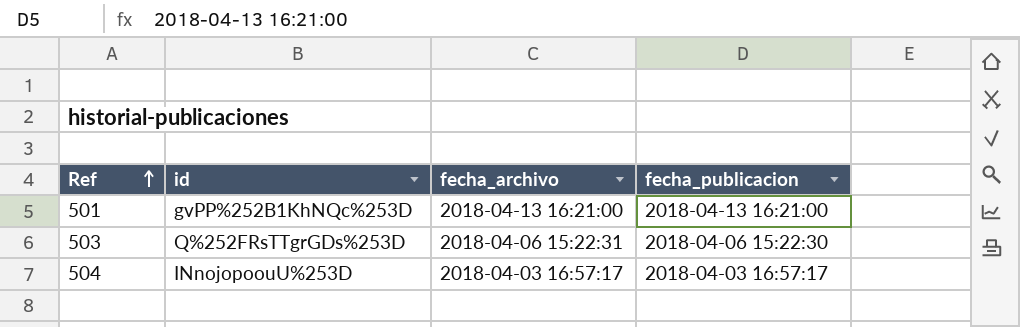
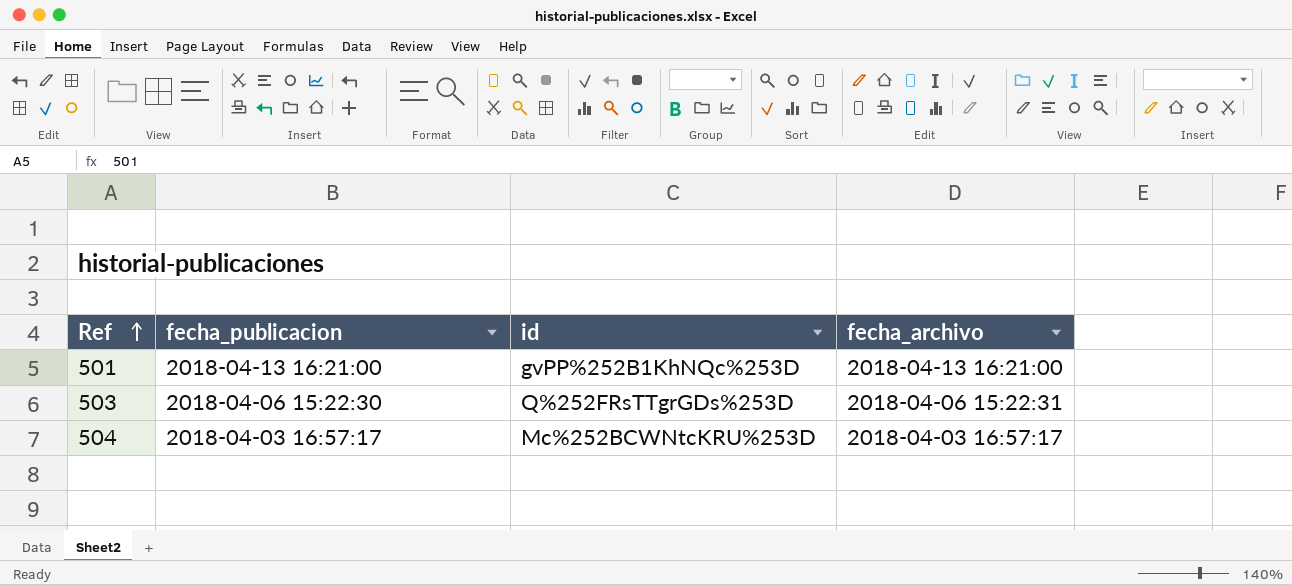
column fecha_publicacion | position: 4 -> 2
504 | id: INnojopoouU%253D -> Mc%252BCWNtcKRU%253D

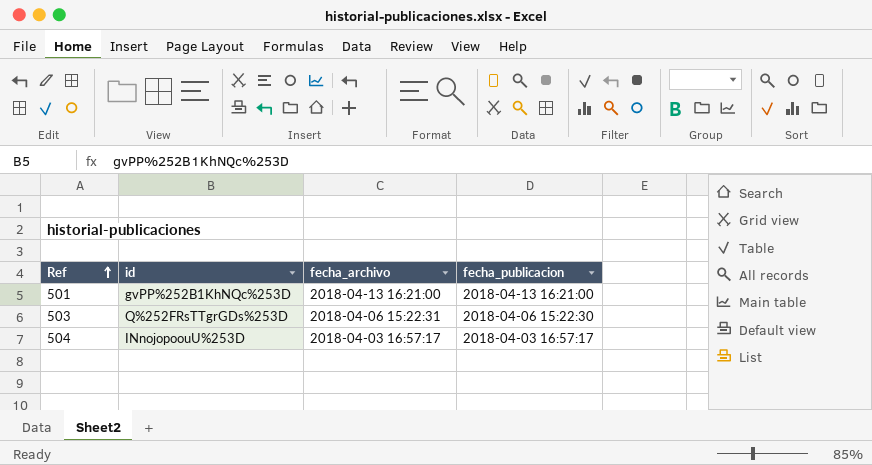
column fecha_publicacion | position: 2 -> 4
504 | id: Mc%252BCWNtcKRU%253D -> INnojopoouU%253D

